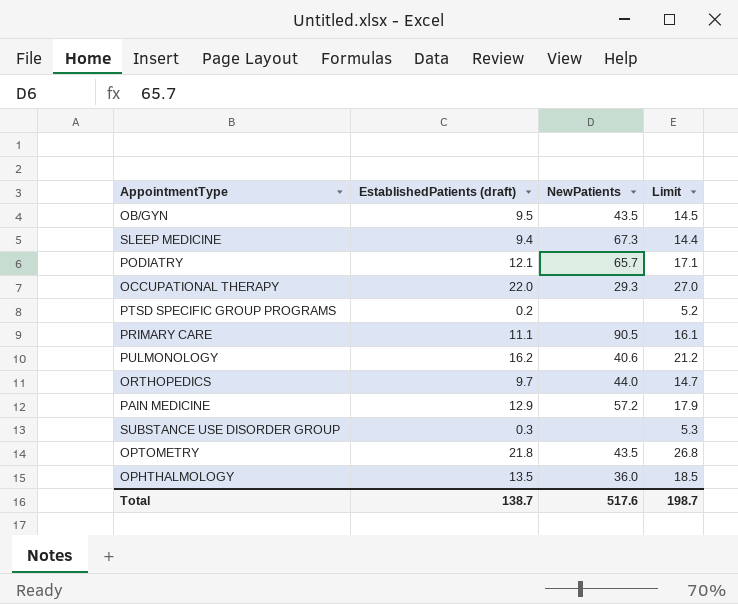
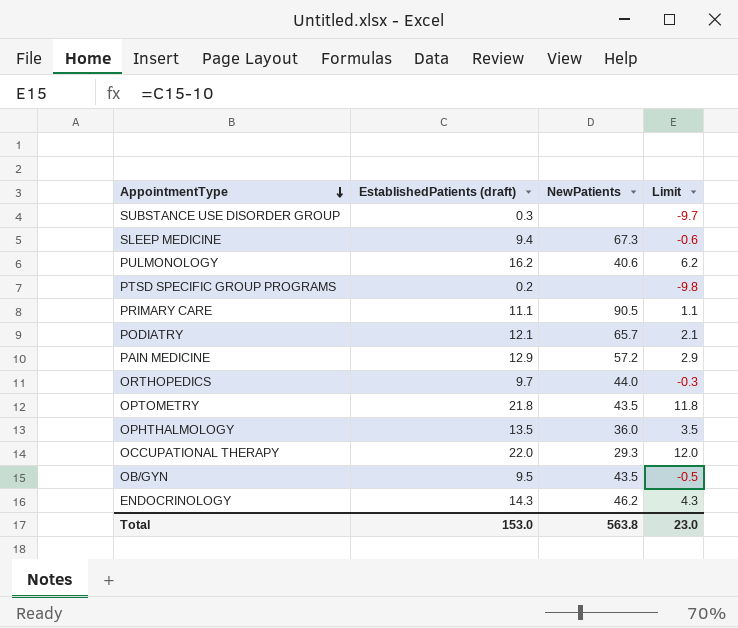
row order: none -> AppointmentType descending
column Limit | formula: [EstablishedPatients (draft)] + 5 -> [EstablishedPatients (draft)] - 10
row ENDOCRINOLOGY: none -> 14.3 | 46.2 | 4.3
Total | EstablishedPatients (draft): 138.7 -> 153.0
Total | NewPatients: 517.6 -> 563.8
Total | Limit: 198.7 -> 23.0

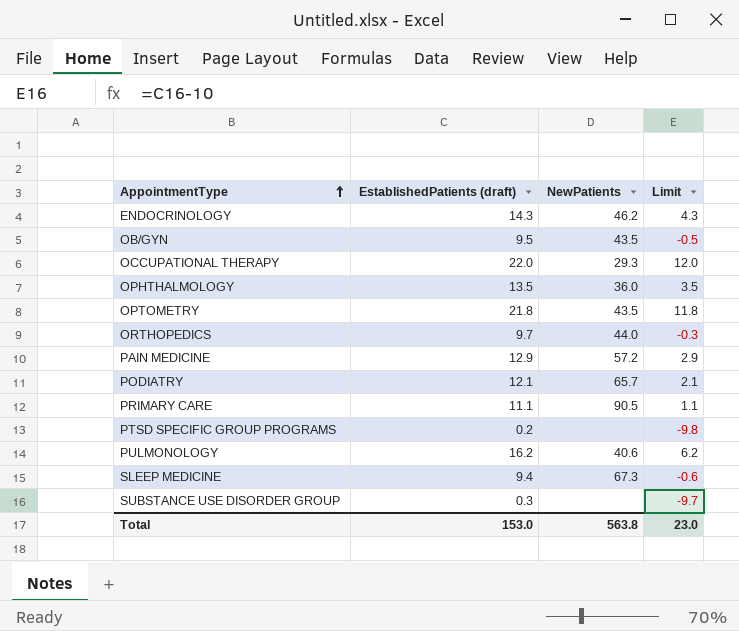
row order: AppointmentType descending -> AppointmentType ascending

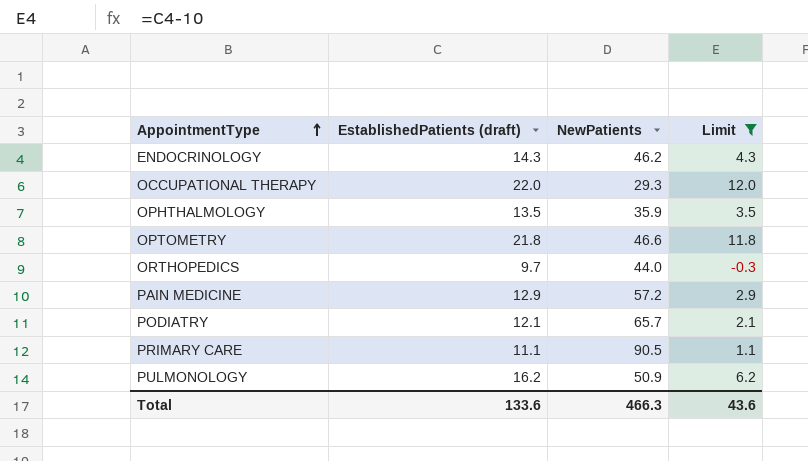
filter: none -> Limit >= -0.3
OPHTHALMOLOGY | NewPatients: 36.0 -> 35.9
OPTOMETRY | NewPatients: 43.5 -> 46.6
PULMONOLOGY | NewPatients: 40.6 -> 50.9
Total | EstablishedPatients (draft): 153.0 -> 133.6
Total | NewPatients: 563.8 -> 466.3
Total | Limit: 23.0 -> 43.6

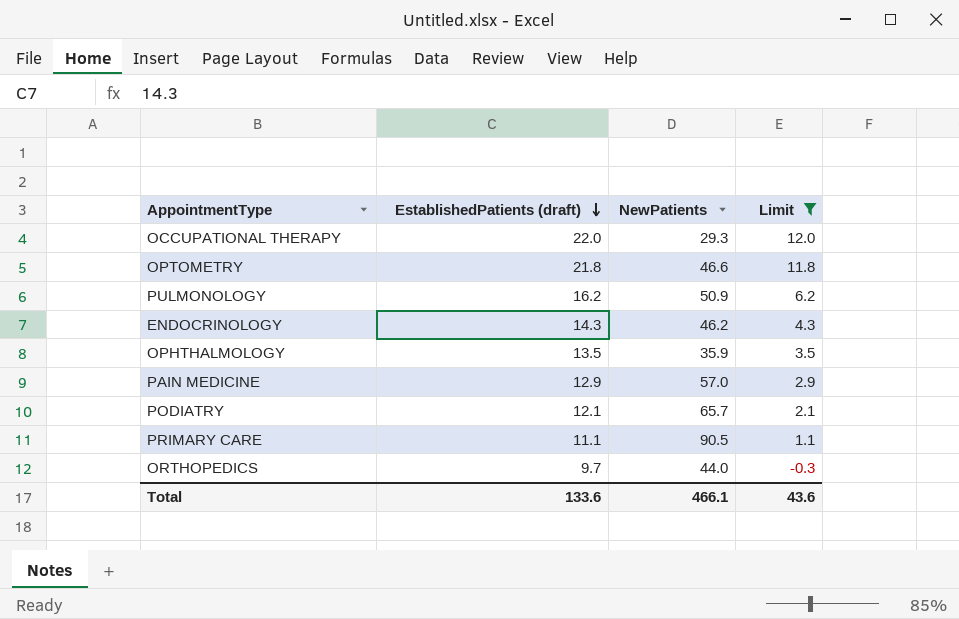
row order: AppointmentType ascending -> EstablishedPatients (draft) descending
PAIN MEDICINE | NewPatients: 57.2 -> 57.0
Total | NewPatients: 466.3 -> 466.1

